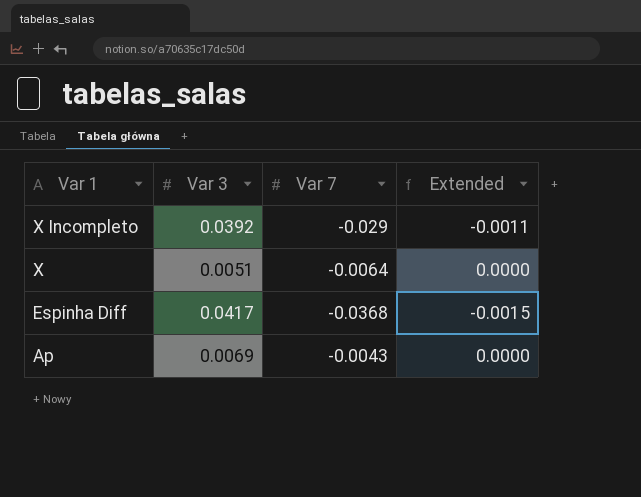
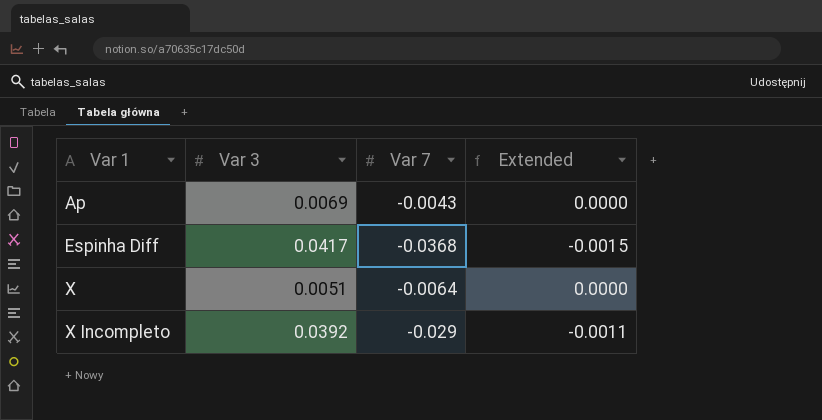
row order: Var 1 descending -> Var 1 ascending

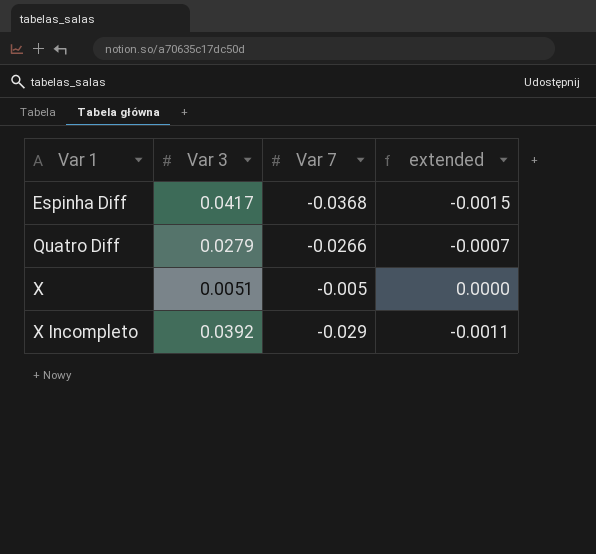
column name: Extended -> extended
row Ap: 0.0069 | -0.0043 | 0.0000 -> none
row Quatro Diff: none -> 0.0279 | -0.0266 | -0.0007
X | Var 7: -0.0064 -> -0.005

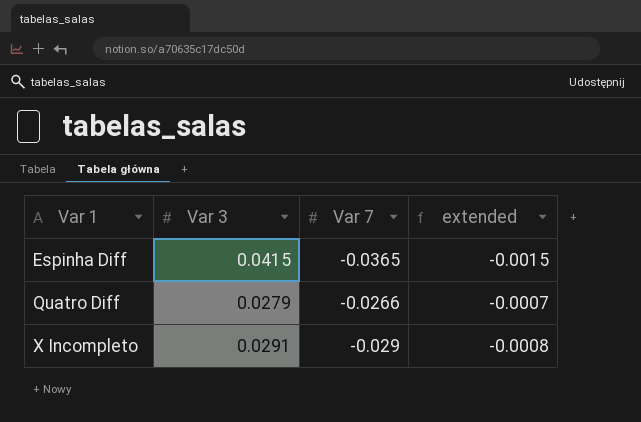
row X: 0.0051 | -0.005 | 0.0000 -> none
Espinha Diff | Var 3: 0.0417 -> 0.0415
Espinha Diff | Var 7: -0.0368 -> -0.0365
X Incompleto | Var 3: 0.0392 -> 0.0291
X Incompleto | extended: -0.0011 -> -0.0008

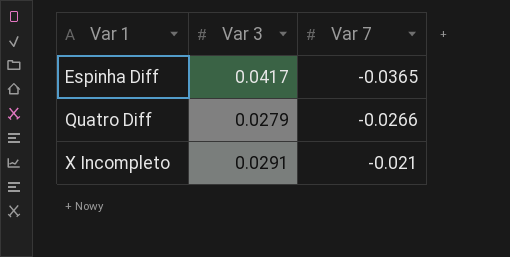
column extended | formula: [Var 3] * [Var 7] -> none
Espinha Diff | Var 3: 0.0415 -> 0.0417
X Incompleto | Var 7: -0.029 -> -0.021

